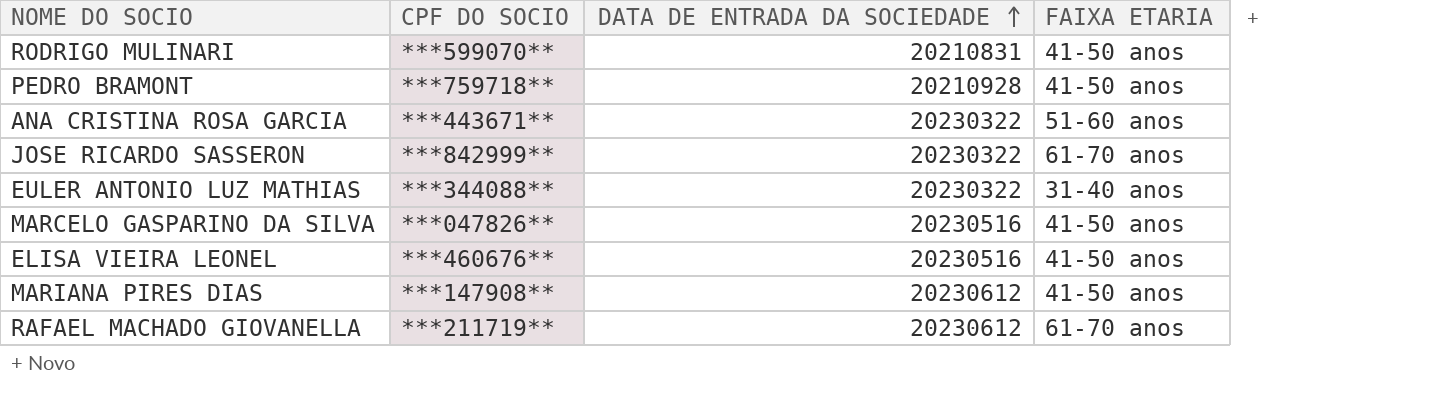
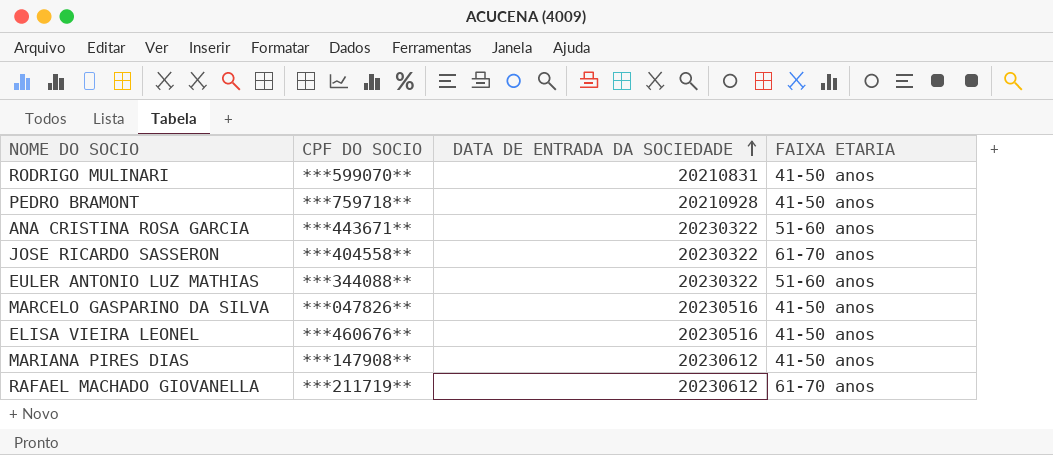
JOSE RICARDO SASSERON | CPF DO SOCIO: ***842999** -> ***404558**
EULER ANTONIO LUZ MATHIAS | FAIXA ETARIA: 31-40 anos -> 51-60 anos

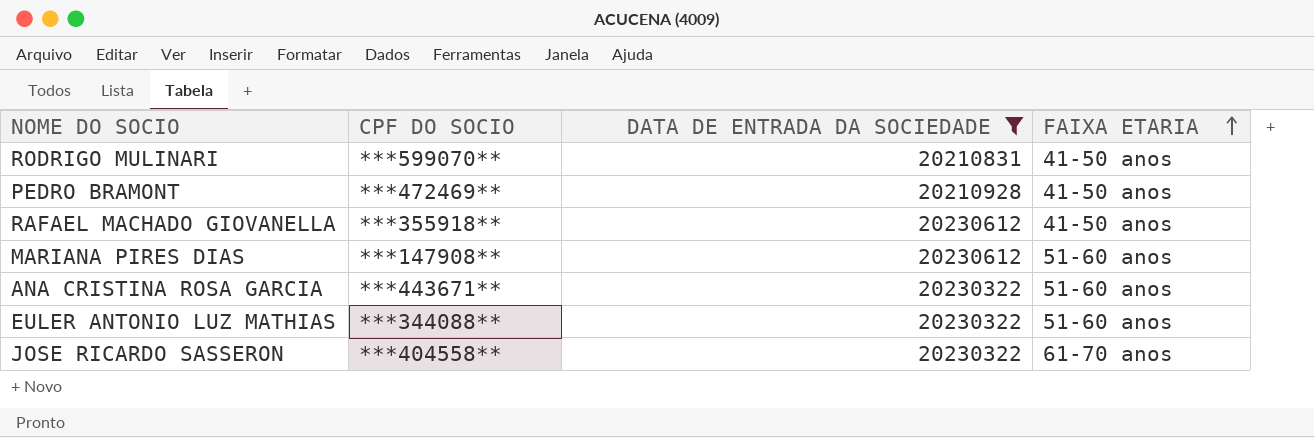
filter: none -> DATA DE ENTRADA DA SOCIEDADE != 20230516
row order: DATA DE ENTRADA DA SOCIEDADE ascending -> FAIXA ETARIA ascending
PEDRO BRAMONT | CPF DO SOCIO: ***759718** -> ***472469**
RAFAEL MACHADO GIOVANELLA | CPF DO SOCIO: ***211719** -> ***355918**
RAFAEL MACHADO GIOVANELLA | FAIXA ETARIA: 61-70 anos -> 41-50 anos
MARIANA PIRES DIAS | FAIXA ETARIA: 41-50 anos -> 51-60 anos

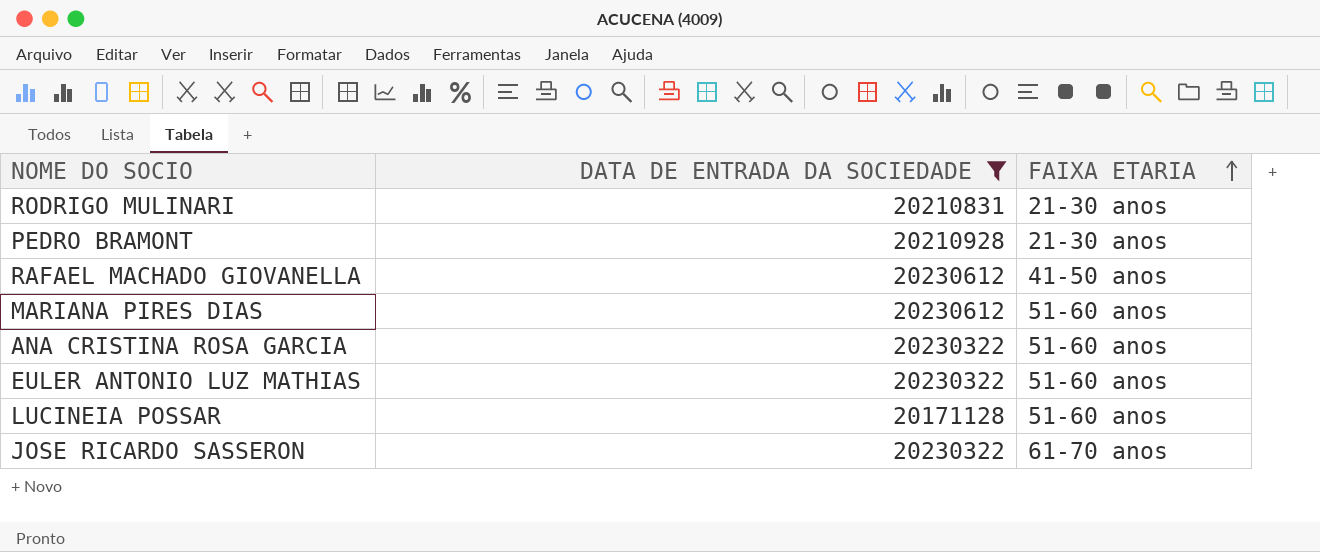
column CPF DO SOCIO | position: 2 -> none
RODRIGO MULINARI | FAIXA ETARIA: 41-50 anos -> 21-30 anos
PEDRO BRAMONT | FAIXA ETARIA: 41-50 anos -> 21-30 anos
row LUCINEIA POSSAR: none -> 20171128 | 51-60 anos

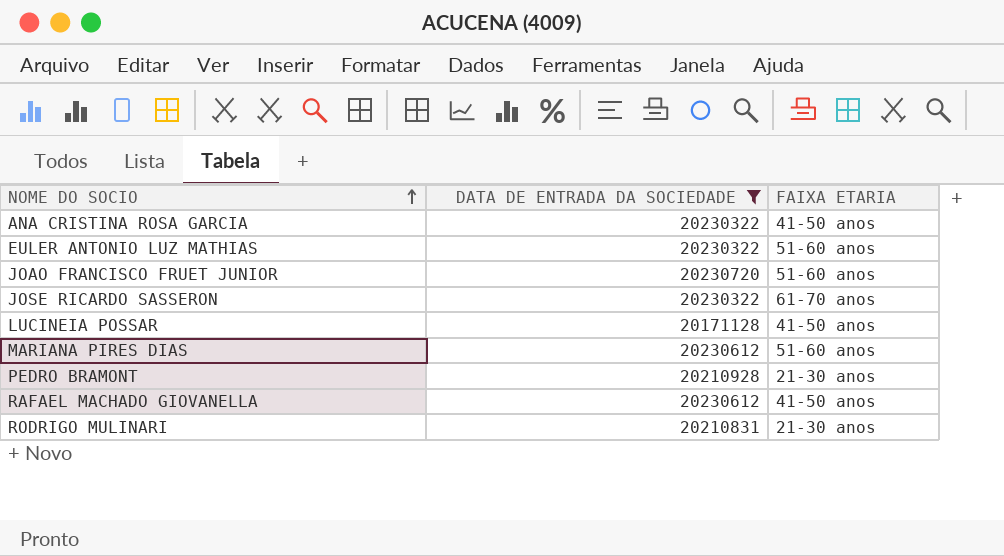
row order: FAIXA ETARIA ascending -> NOME DO SOCIO ascending
ANA CRISTINA ROSA GARCIA | FAIXA ETARIA: 51-60 anos -> 41-50 anos
row JOAO FRANCISCO FRUET JUNIOR: none -> 20230720 | 51-60 anos
LUCINEIA POSSAR | FAIXA ETARIA: 51-60 anos -> 41-50 anos

